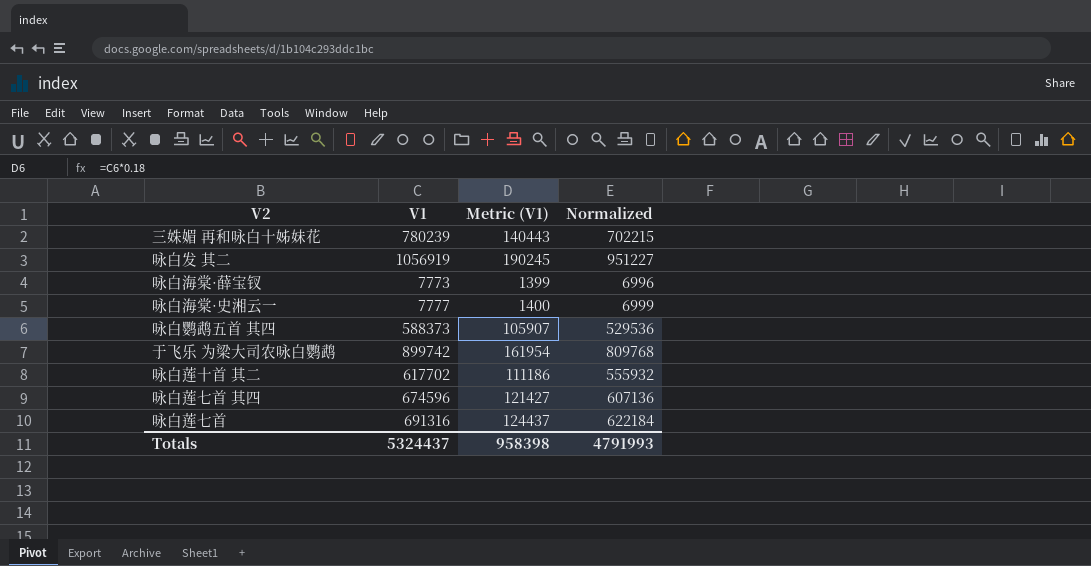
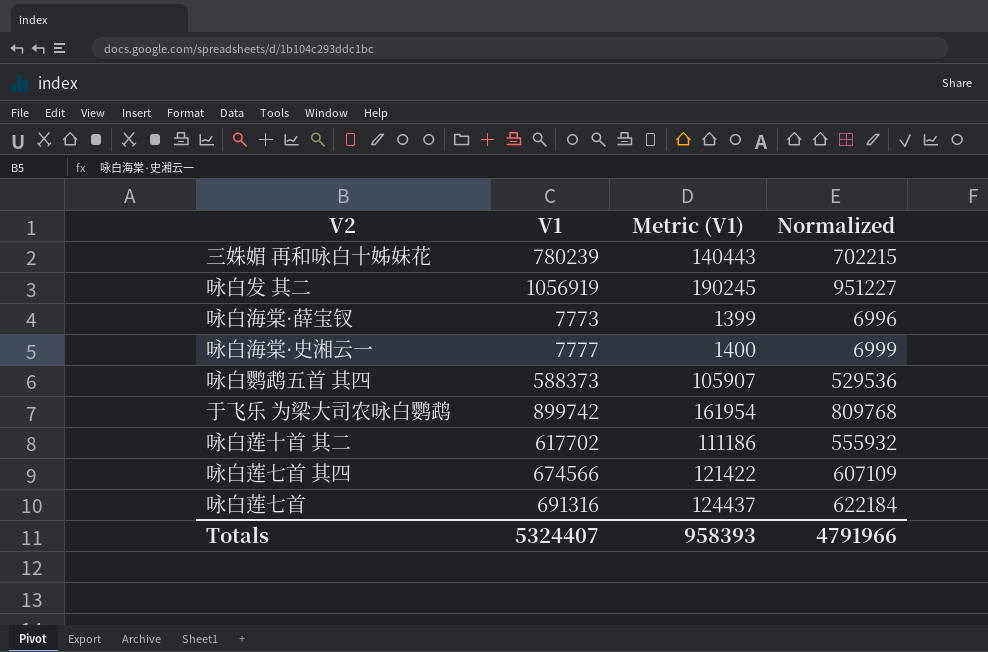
咏白莲七首 其四 | V1: 674596 -> 674566
咏白莲七首 其四 | Metric (V1): 121427 -> 121422
咏白莲七首 其四 | Normalized: 607136 -> 607109
Totals | V1: 5324437 -> 5324407
Totals | Metric (V1): 958398 -> 958393
Totals | Normalized: 4791993 -> 4791966

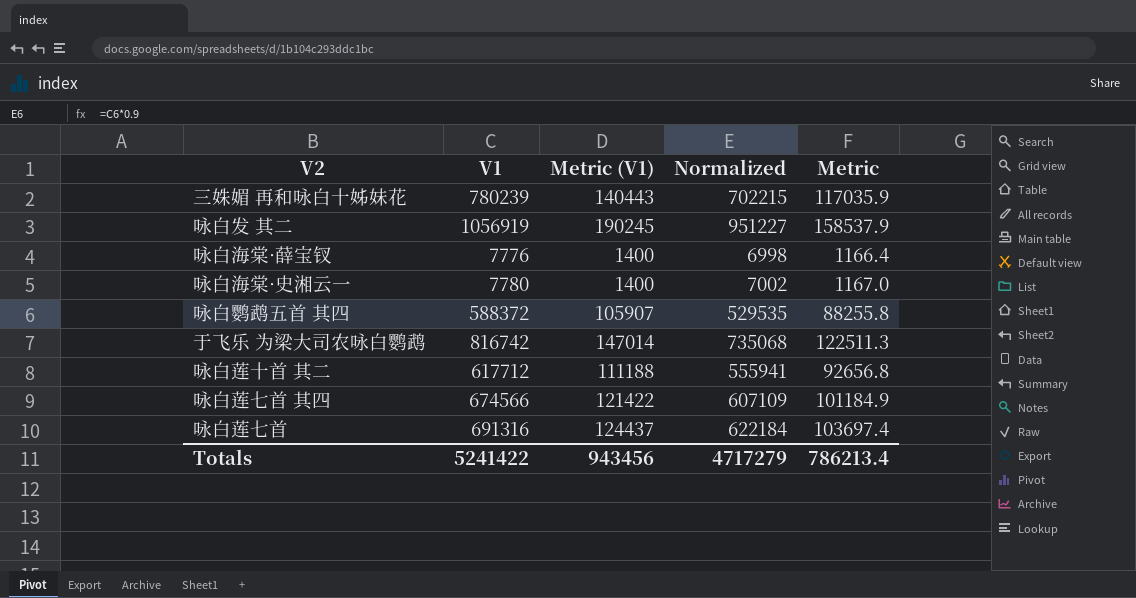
column Metric | formula: none -> [V1] * 0.15
咏白海棠·薛宝钗 | V1: 7773 -> 7776
咏白海棠·薛宝钗 | Metric (V1): 1399 -> 1400
咏白海棠·薛宝钗 | Normalized: 6996 -> 6998
咏白海棠·史湘云一 | V1: 7777 -> 7780
咏白海棠·史湘云一 | Normalized: 6999 -> 7002
咏白鹦鹉五首 其四 | V1: 588373 -> 588372
咏白鹦鹉五首 其四 | Normalized: 529536 -> 529535
于飞乐 为梁大司农咏白鹦鹉 | V1: 899742 -> 816742
于飞乐 为梁大司农咏白鹦鹉 | Metric (V1): 161954 -> 147014
于飞乐 为梁大司农咏白鹦鹉 | Normalized: 809768 -> 735068
咏白莲十首 其二 | V1: 617702 -> 617712
咏白莲十首 其二 | Metric (V1): 111186 -> 111188
咏白莲十首 其二 | Normalized: 555932 -> 555941
Totals | V1: 5324407 -> 5241422
Totals | Metric (V1): 958393 -> 943456
Totals | Normalized: 4791966 -> 4717279

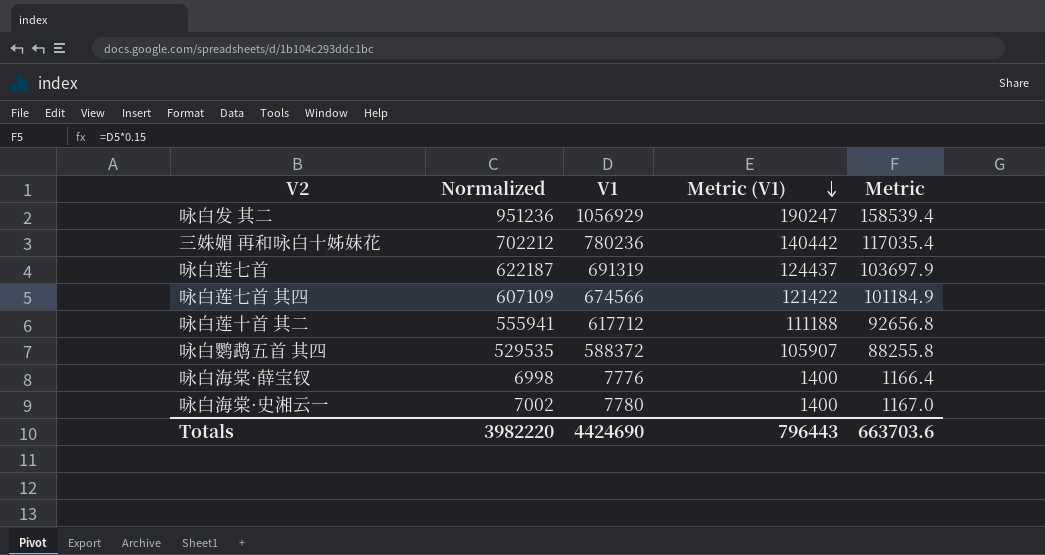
row order: none -> Metric (V1) descending
column Normalized | position: 4 -> 2
row 于飞乐 为梁大司农咏白鹦鹉: 816742 | 147014 | 735068 | 122511.3 -> none
咏白发 其二 | Normalized: 951227 -> 951236
咏白发 其二 | V1: 1056919 -> 1056929
咏白发 其二 | Metric (V1): 190245 -> 190247
咏白发 其二 | Metric: 158537.9 -> 158539.4
三姝媚 再和咏白十姊妹花 | Normalized: 702215 -> 702212
三姝媚 再和咏白十姊妹花 | V1: 780239 -> 780236
三姝媚 再和咏白十姊妹花 | Metric (V1): 140443 -> 140442
三姝媚 再和咏白十姊妹花 | Metric: 117035.9 -> 117035.4
咏白莲七首 | Normalized: 622184 -> 622187
咏白莲七首 | V1: 691316 -> 691319
咏白莲七首 | Metric: 103697.4 -> 103697.9
Totals | Normalized: 4717279 -> 3982220
Totals | V1: 5241422 -> 4424690
Totals | Metric (V1): 943456 -> 796443
Totals | Metric: 786213.4 -> 663703.6

